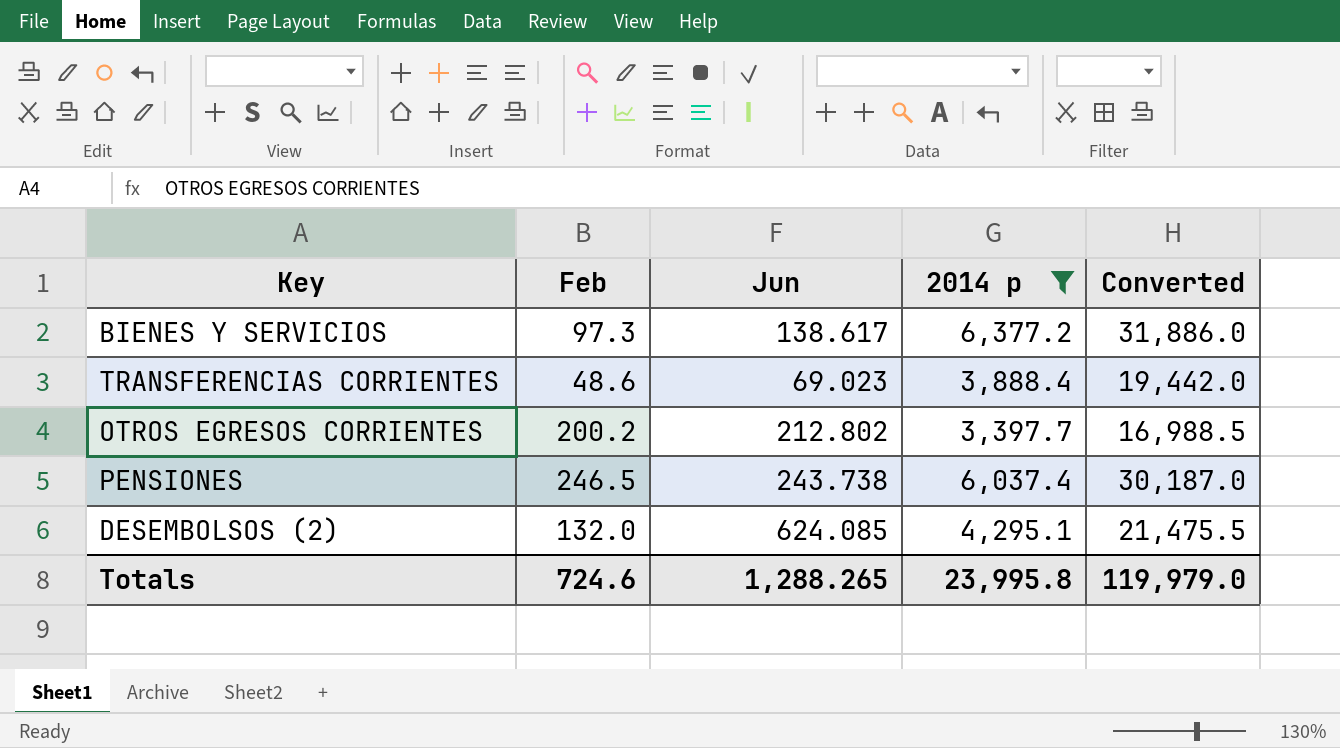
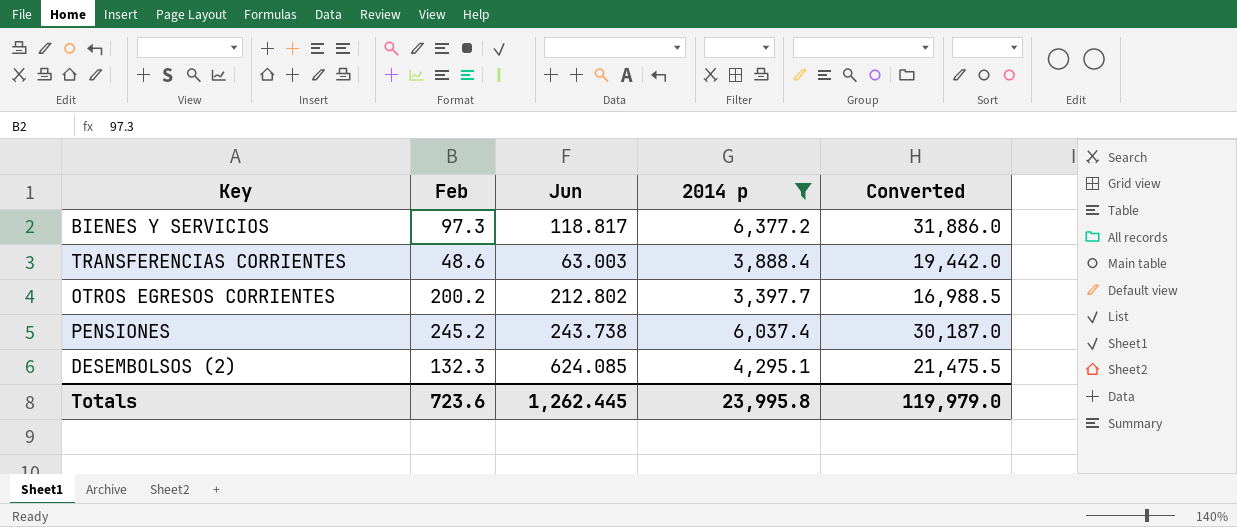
BIENES Y SERVICIOS | Jun: 138.617 -> 118.817
TRANSFERENCIAS CORRIENTES | Jun: 69.023 -> 63.003
PENSIONES | Feb: 246.5 -> 245.2
DESEMBOLSOS (2) | Feb: 132.0 -> 132.3
Totals | Feb: 724.6 -> 723.6
Totals | Jun: 1,288.265 -> 1,262.445

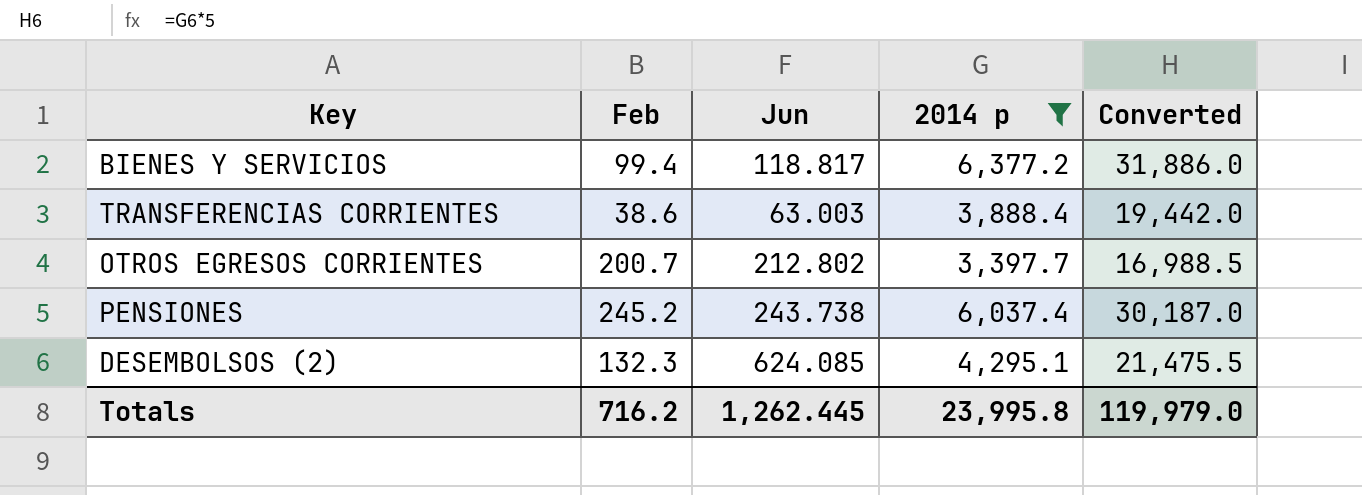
BIENES Y SERVICIOS | Feb: 97.3 -> 99.4
TRANSFERENCIAS CORRIENTES | Feb: 48.6 -> 38.6
OTROS EGRESOS CORRIENTES | Feb: 200.2 -> 200.7
Totals | Feb: 723.6 -> 716.2

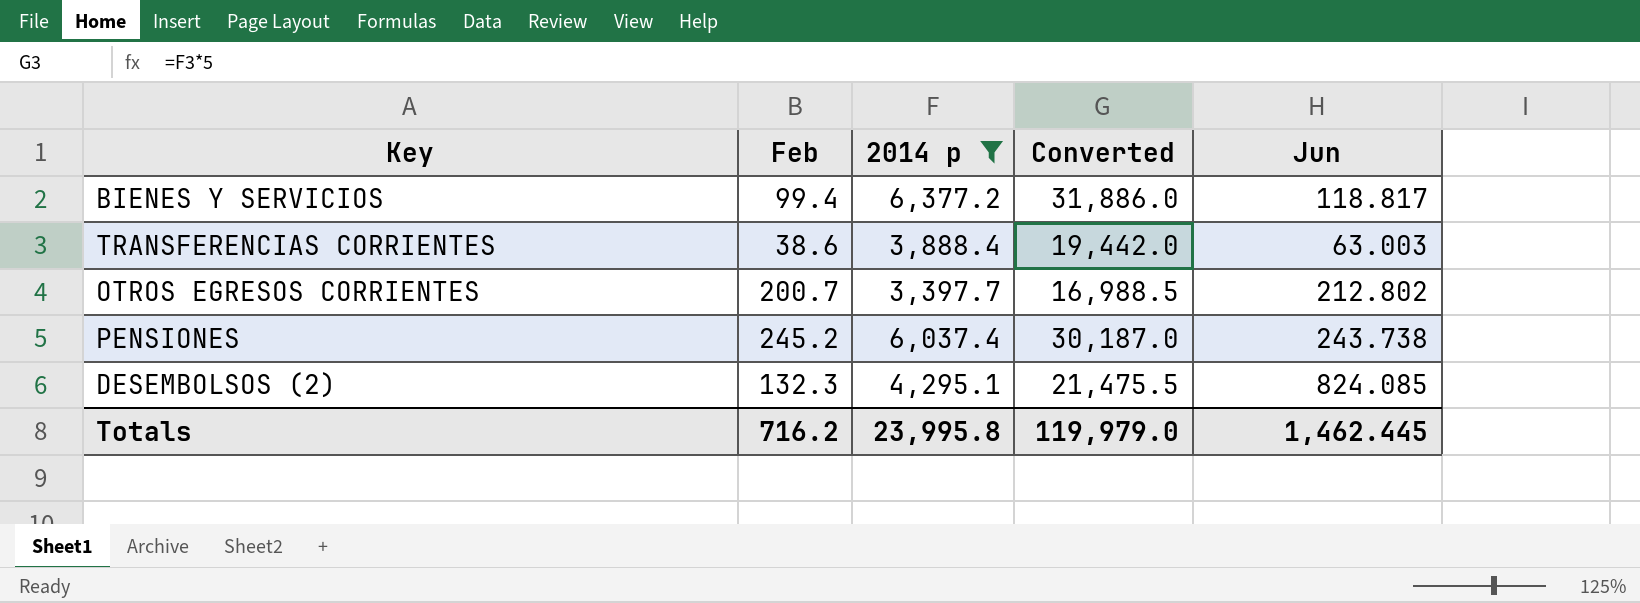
column Jun | position: 3 -> 5
DESEMBOLSOS (2) | Jun: 624.085 -> 824.085
Totals | Jun: 1,262.445 -> 1,462.445

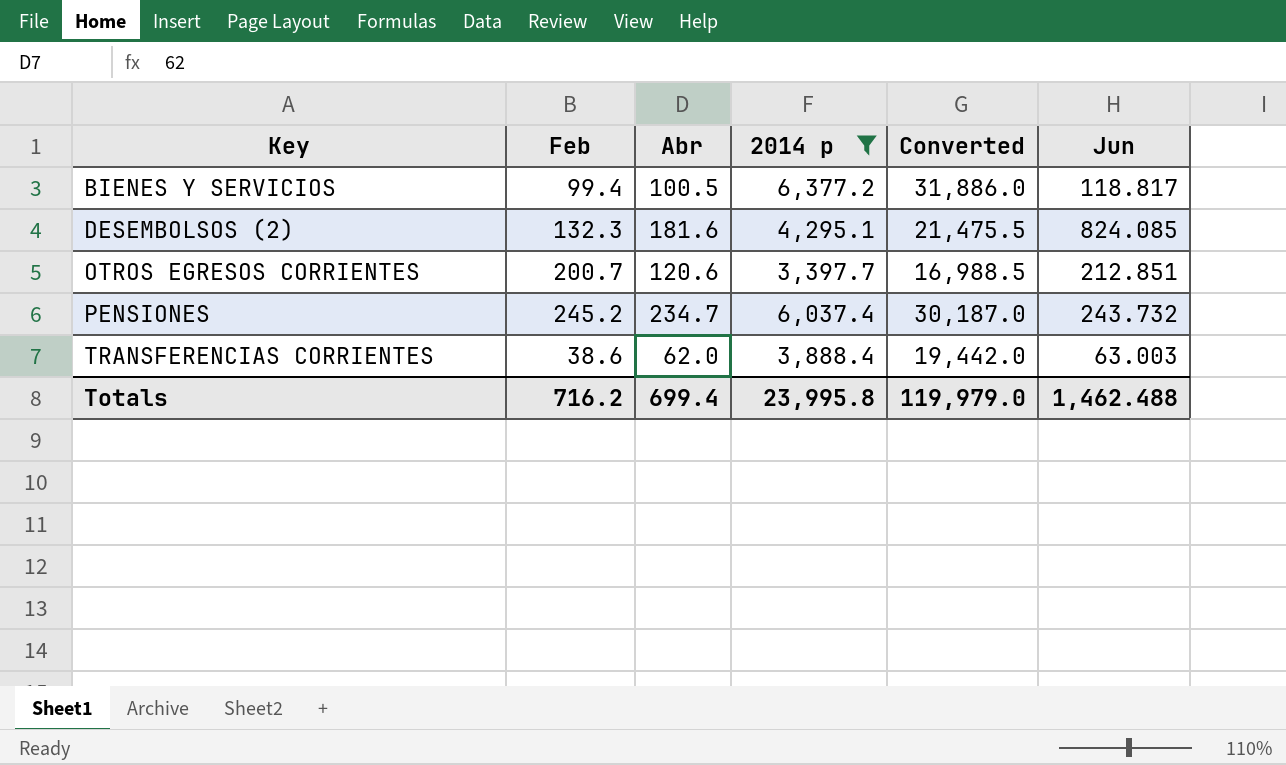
row order: none -> Key ascending
column Abr | position: none -> 3
OTROS EGRESOS CORRIENTES | Jun: 212.802 -> 212.851
PENSIONES | Jun: 243.738 -> 243.732
Totals | Jun: 1,462.445 -> 1,462.488

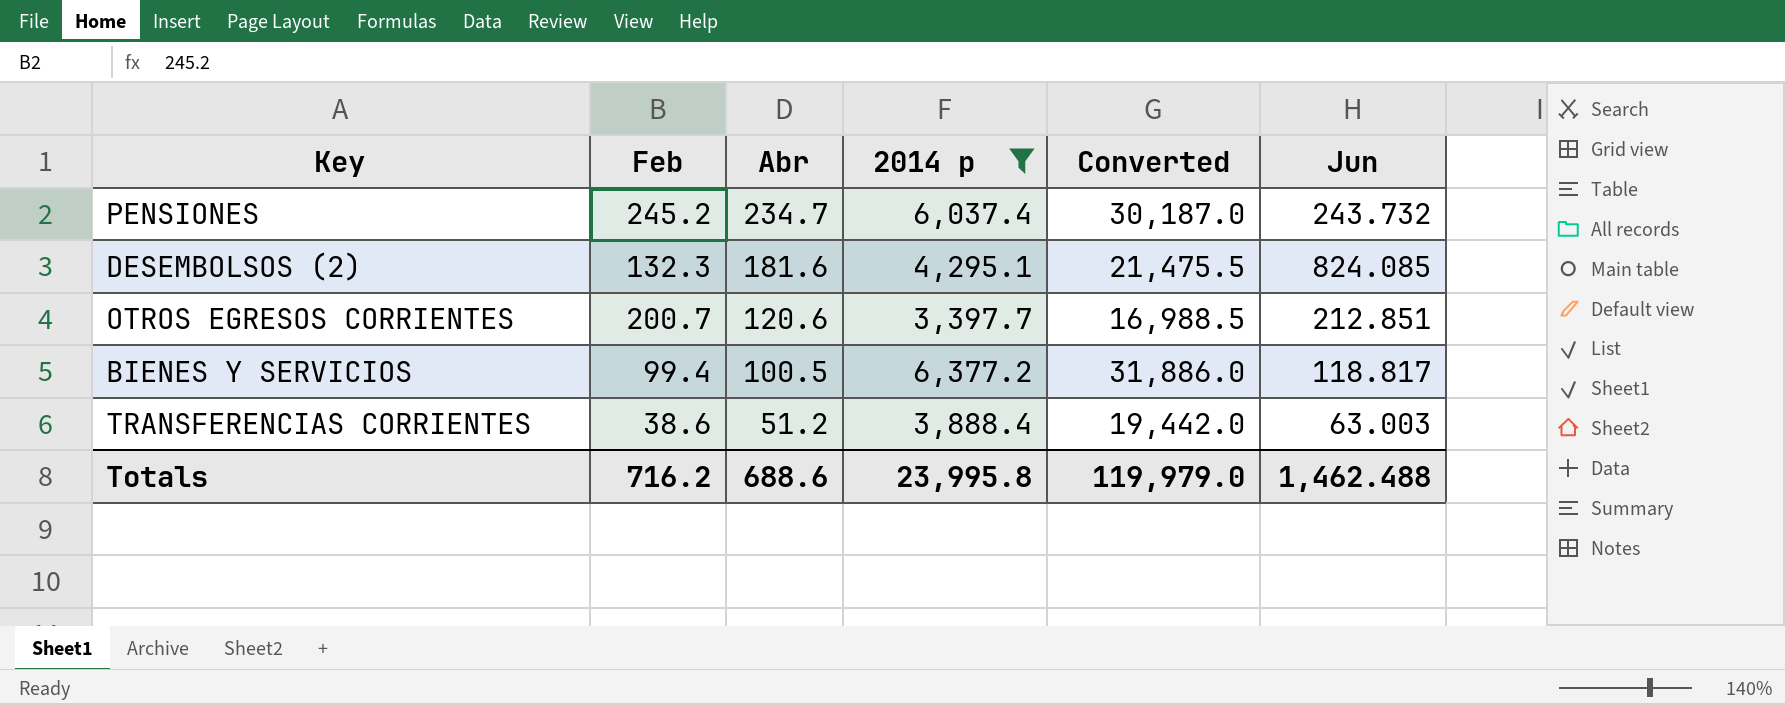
row order: Key ascending -> Abr descending
TRANSFERENCIAS CORRIENTES | Abr: 62.0 -> 51.2
Totals | Abr: 699.4 -> 688.6

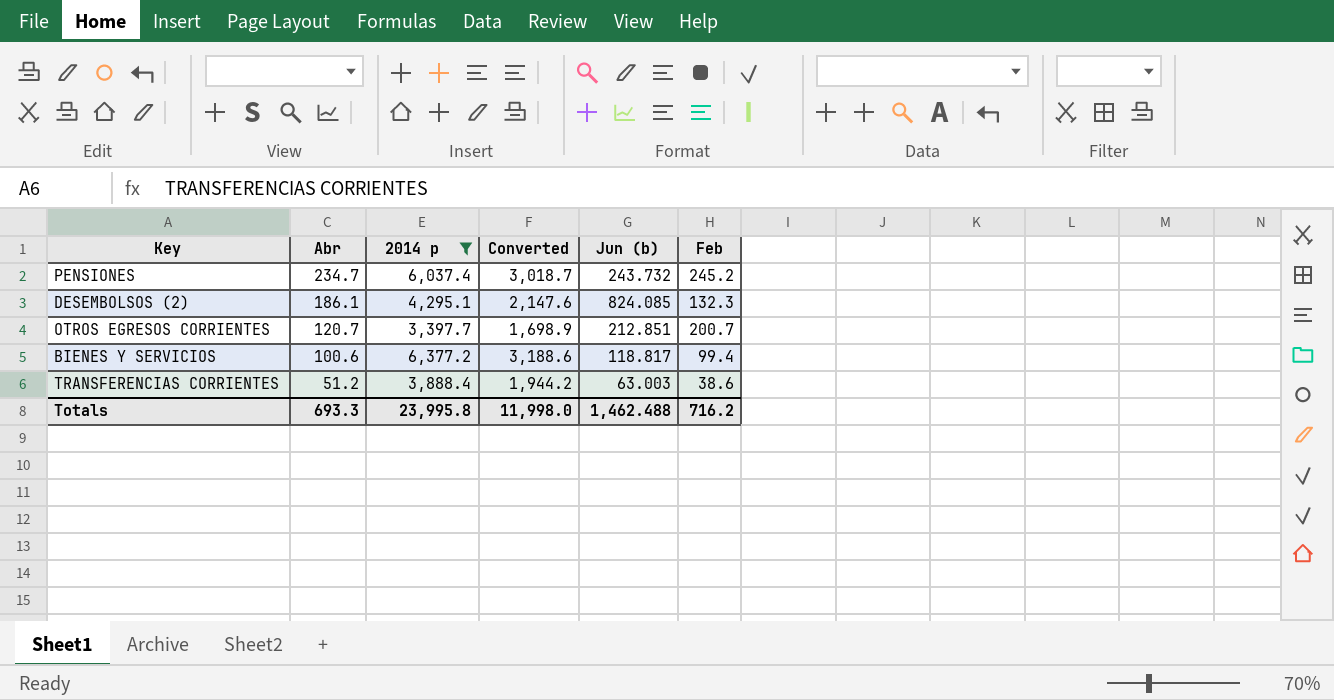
column Converted | formula: [2014 p] * 5 -> [2014 p] * 0.5
column name: Jun -> Jun (b)
column Feb | position: 2 -> 6
DESEMBOLSOS (2) | Abr: 181.6 -> 186.1
OTROS EGRESOS CORRIENTES | Abr: 120.6 -> 120.7
BIENES Y SERVICIOS | Abr: 100.5 -> 100.6
Totals | Abr: 688.6 -> 693.3
Totals | Converted: 119,979.0 -> 11,998.0

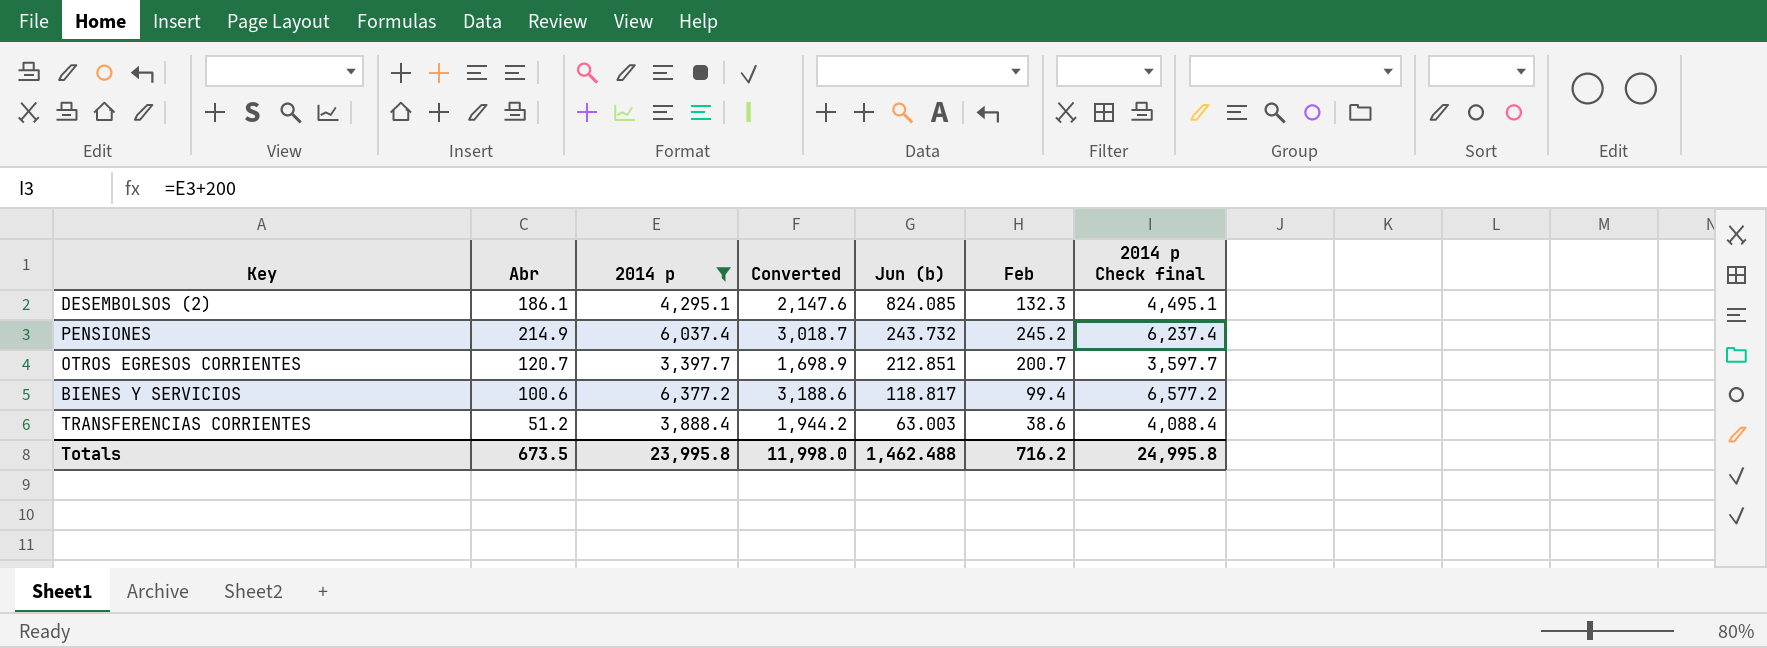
row order: Abr descending -> Jun (b) descending
column 2014 p Check final | formula: none -> [2014 p] + 200
PENSIONES | Abr: 234.7 -> 214.9
Totals | Abr: 693.3 -> 673.5

